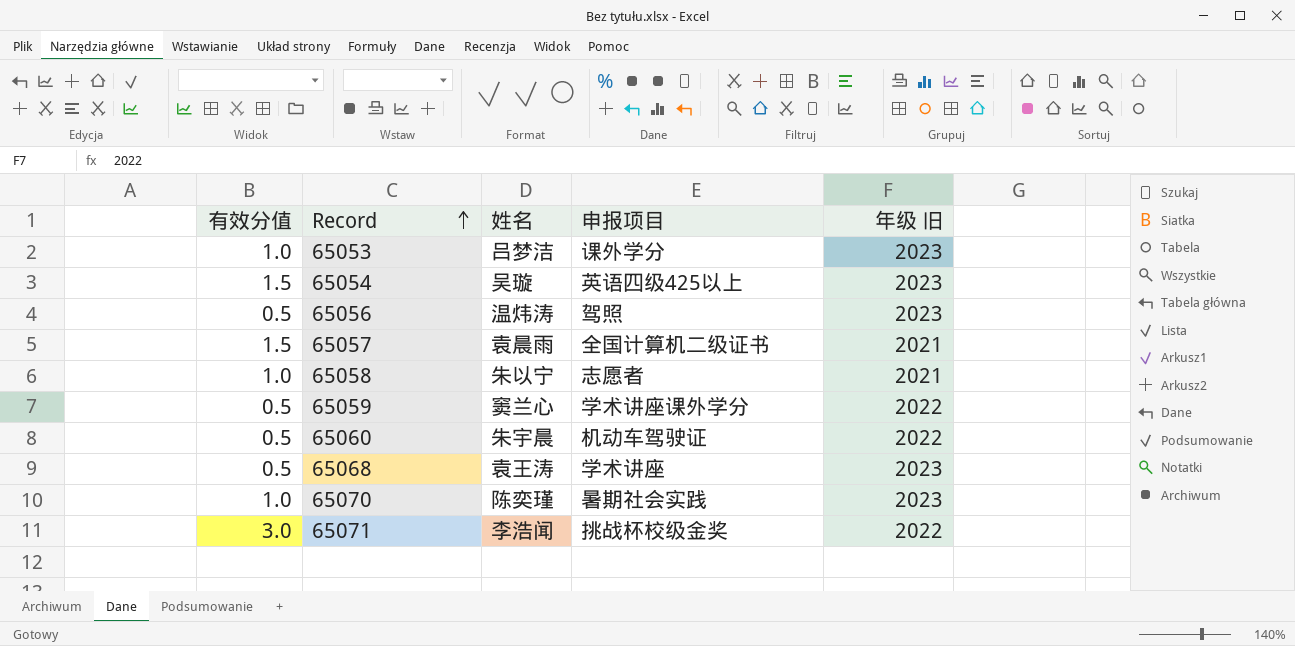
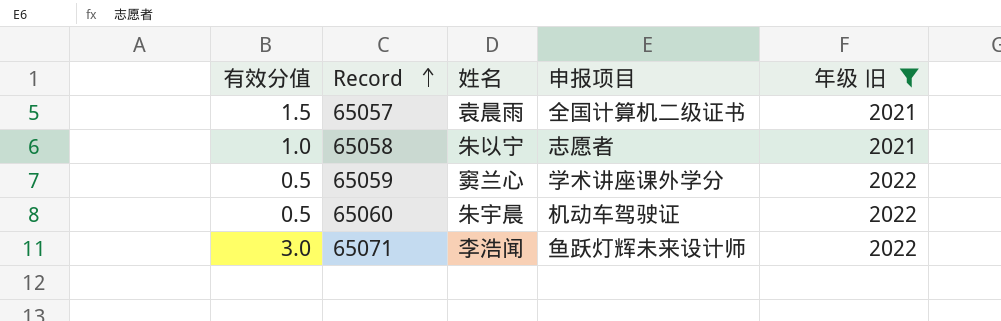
filter: none -> 年级 旧 != 2023
65071 | 申报项目: 挑战杯校级金奖 -> 鱼跃灯辉未来设计师

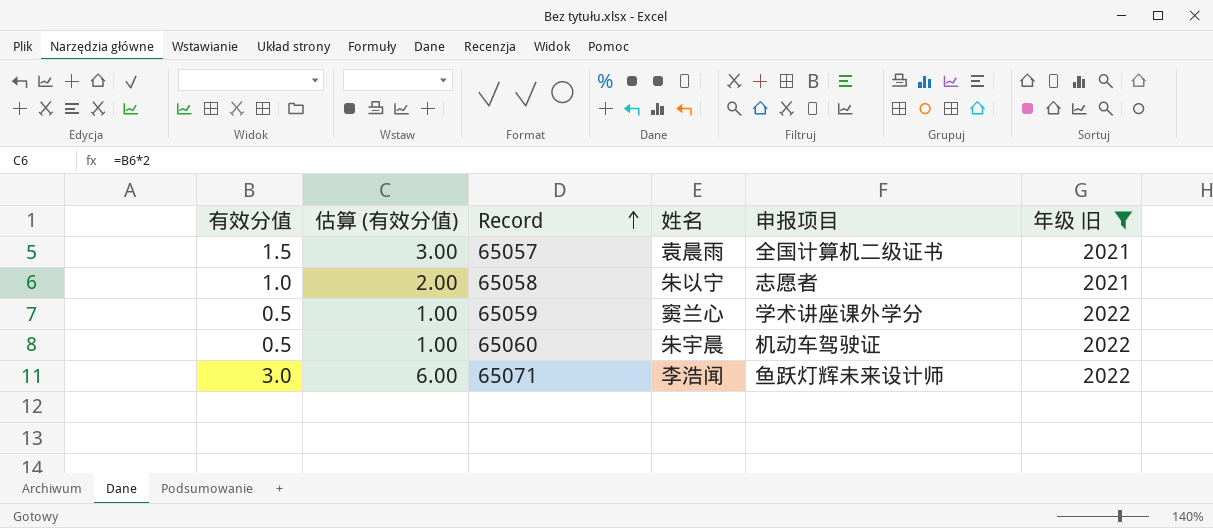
column 估算 (有效分值) | formula: none -> [有效分值] * 2

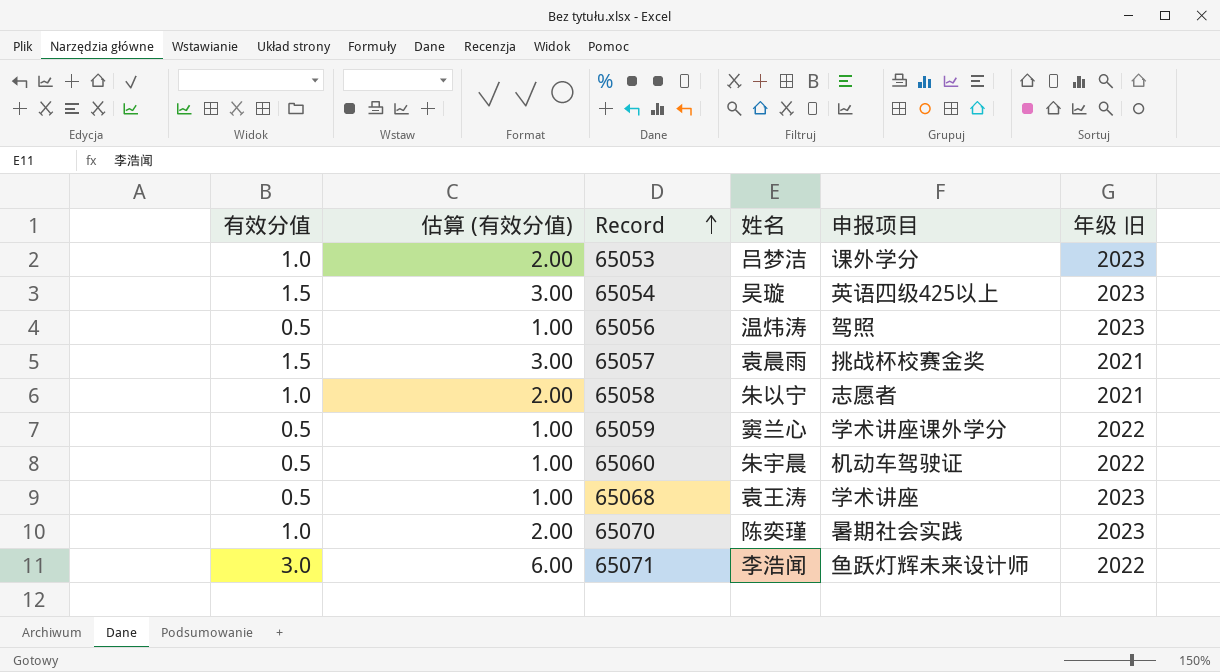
filter: 年级 旧 != 2023 -> none
65057 | 申报项目: 全国计算机二级证书 -> 挑战杯校赛金奖

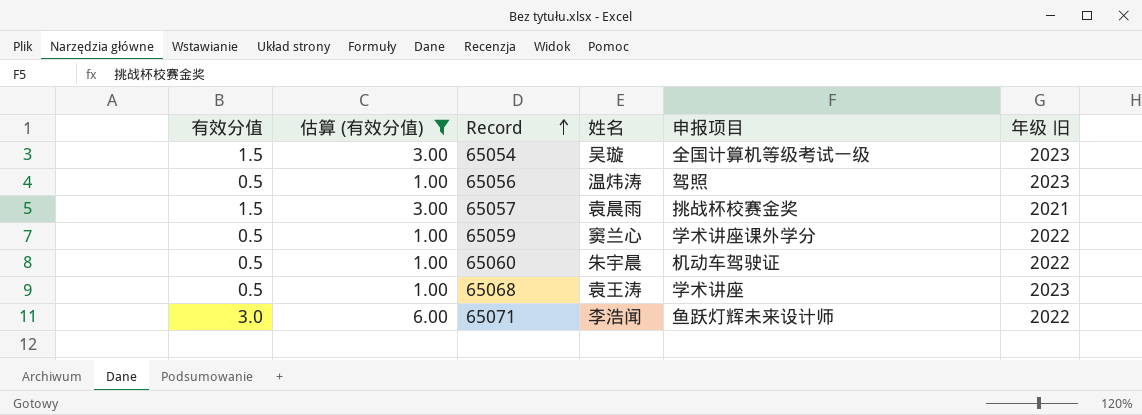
filter: none -> 估算 (有效分值) != 2.00
65054 | 申报项目: 英语四级425以上 -> 全国计算机等级考试一级

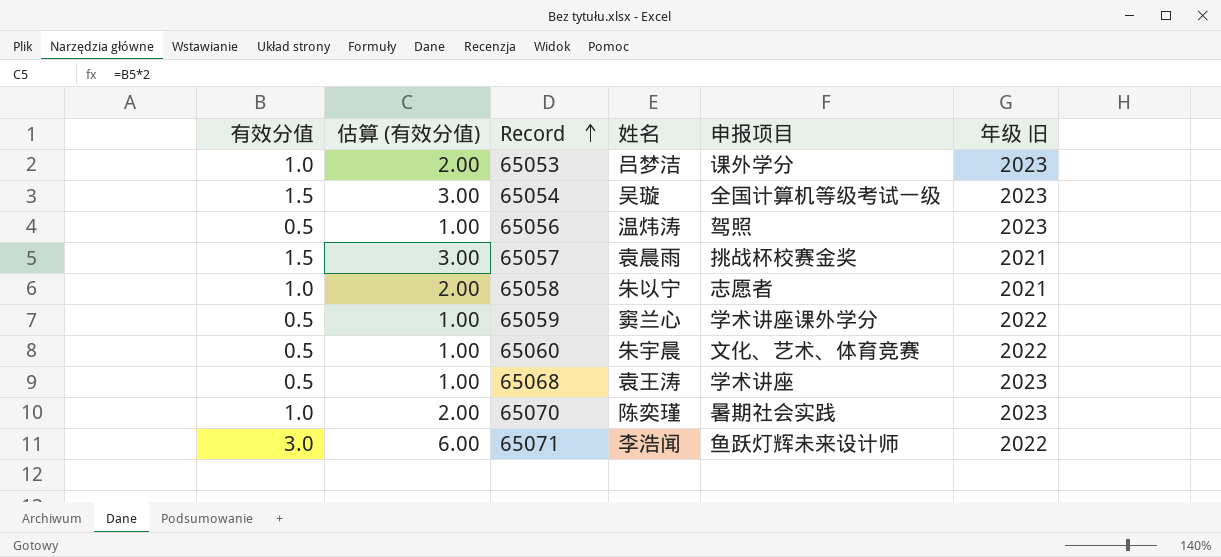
filter: 估算 (有效分值) != 2.00 -> none
65060 | 申报项目: 机动车驾驶证 -> 文化、艺术、体育竞赛

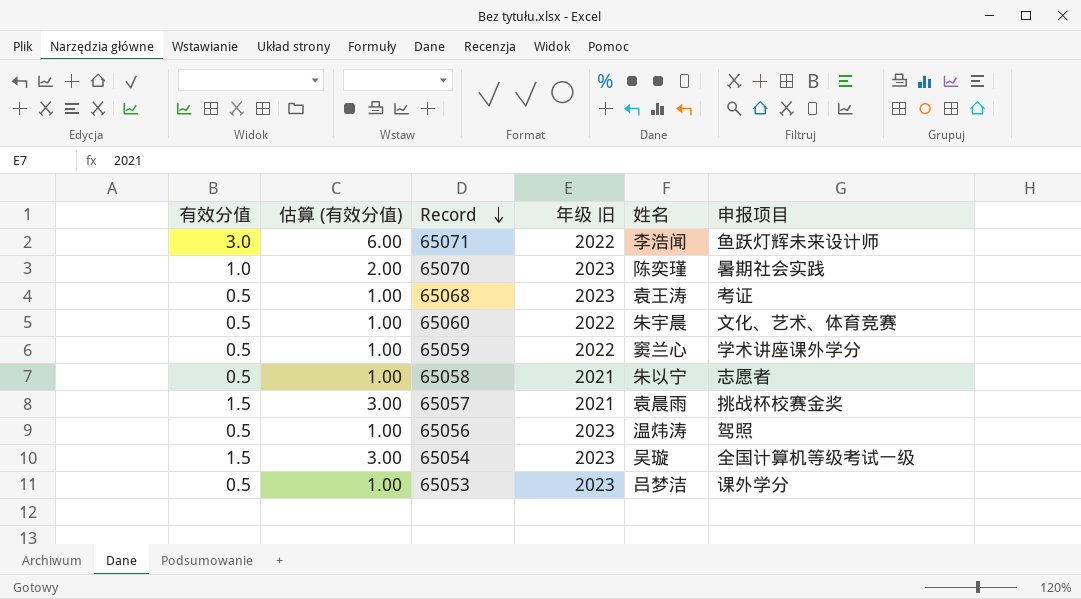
row order: Record ascending -> Record descending
column 年级 旧 | position: 6 -> 4
65068 | 申报项目: 学术讲座 -> 考证
65058 | 有效分值: 1.0 -> 0.5
65058 | 估算 (有效分值): 2.00 -> 1.00
65053 | 有效分值: 1.0 -> 0.5
65053 | 估算 (有效分值): 2.00 -> 1.00

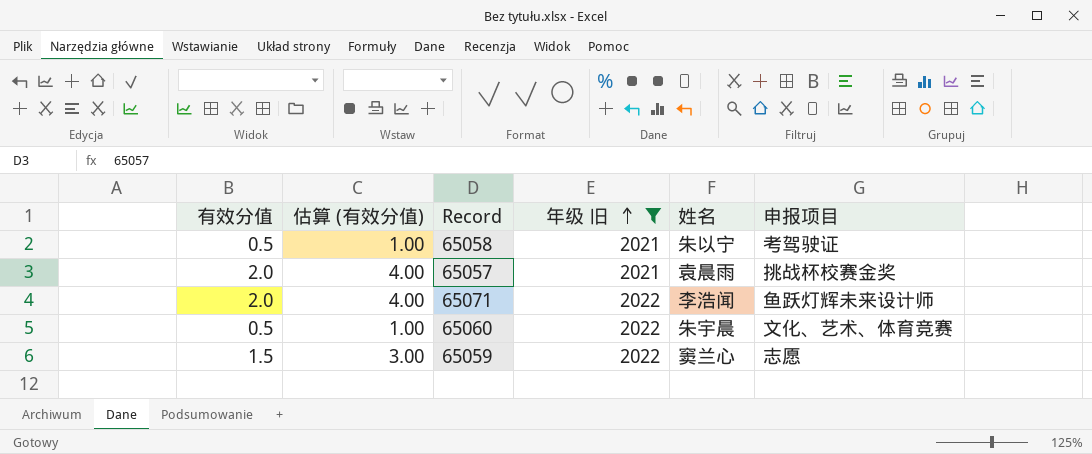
filter: none -> 年级 旧 != 2023
row order: Record descending -> 年级 旧 ascending
65058 | 申报项目: 志愿者 -> 考驾驶证
65057 | 有效分值: 1.5 -> 2.0
65057 | 估算 (有效分值): 3.00 -> 4.00
65071 | 有效分值: 3.0 -> 2.0
65071 | 估算 (有效分值): 6.00 -> 4.00
65059 | 有效分值: 0.5 -> 1.5
65059 | 估算 (有效分值): 1.00 -> 3.00
65059 | 申报项目: 学术讲座课外学分 -> 志愿

